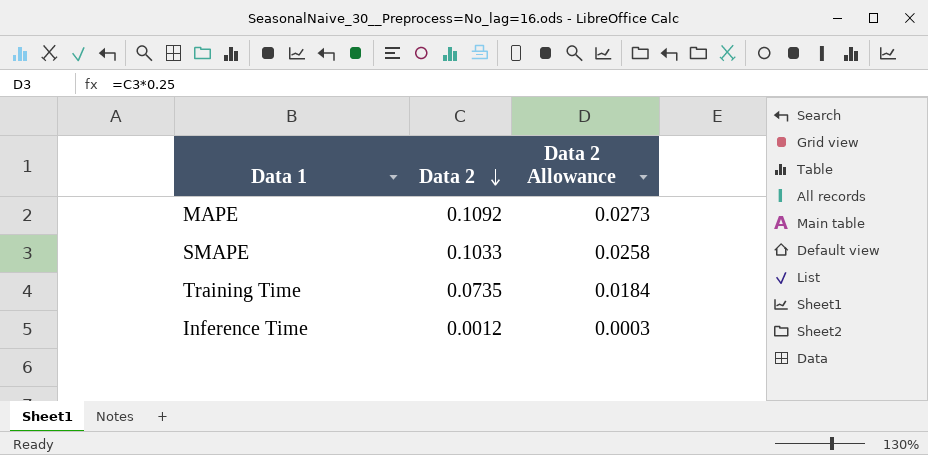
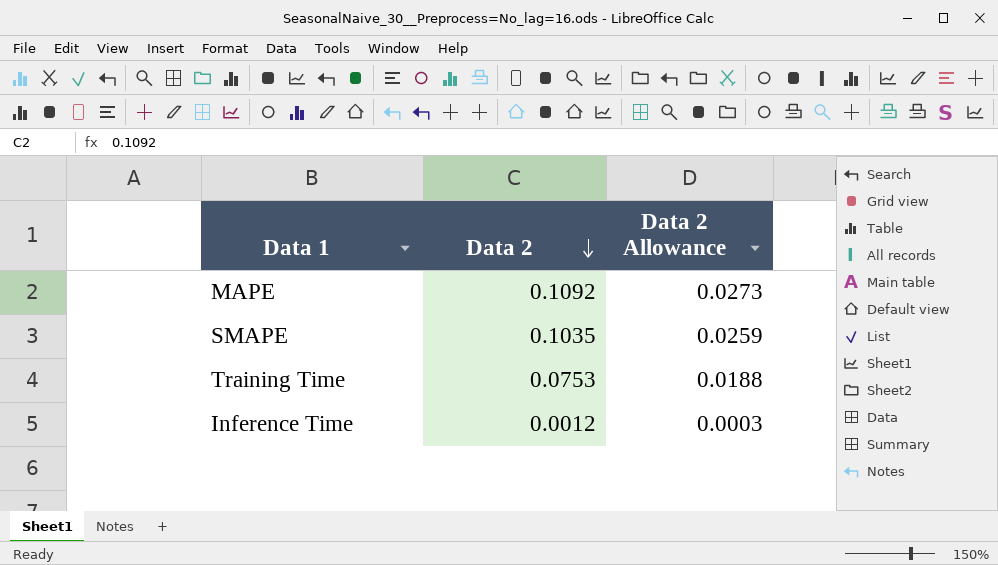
SMAPE | Data 2: 0.1033 -> 0.1035
SMAPE | Data 2 Allowance: 0.0258 -> 0.0259
Training Time | Data 2: 0.0735 -> 0.0753
Training Time | Data 2 Allowance: 0.0184 -> 0.0188

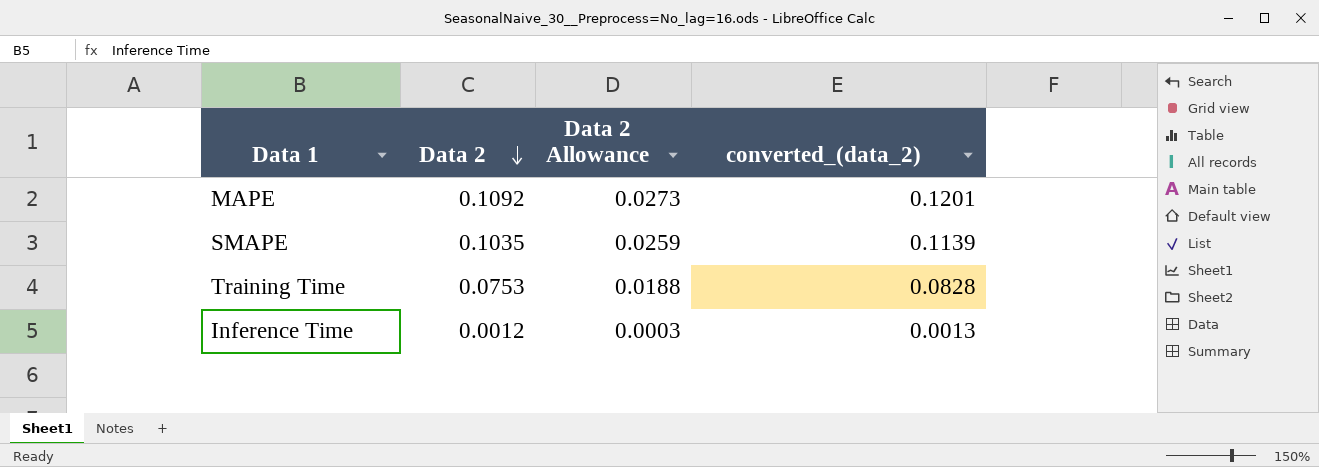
column converted_(data_2) | formula: none -> [Data 2] * 1.1

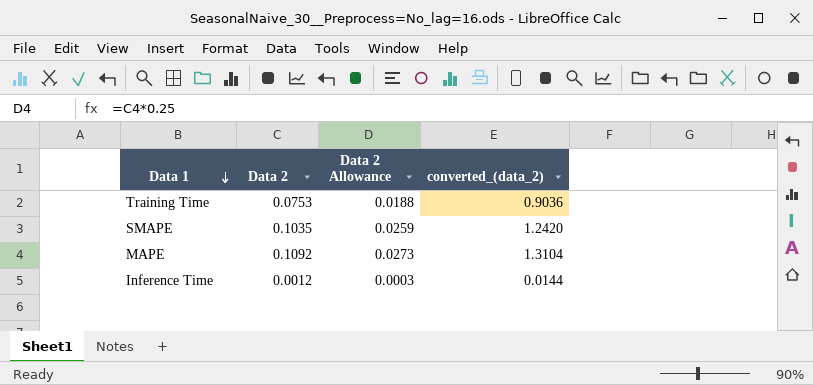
row order: Data 2 descending -> Data 1 descending
column converted_(data_2) | formula: [Data 2] * 1.1 -> [Data 2] * 12

